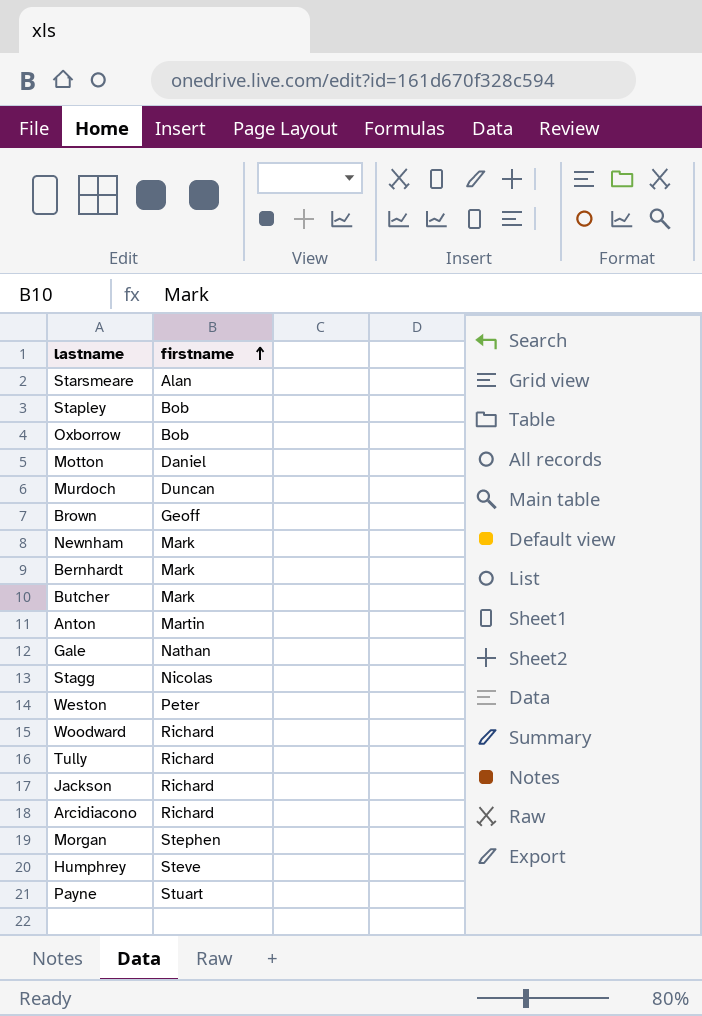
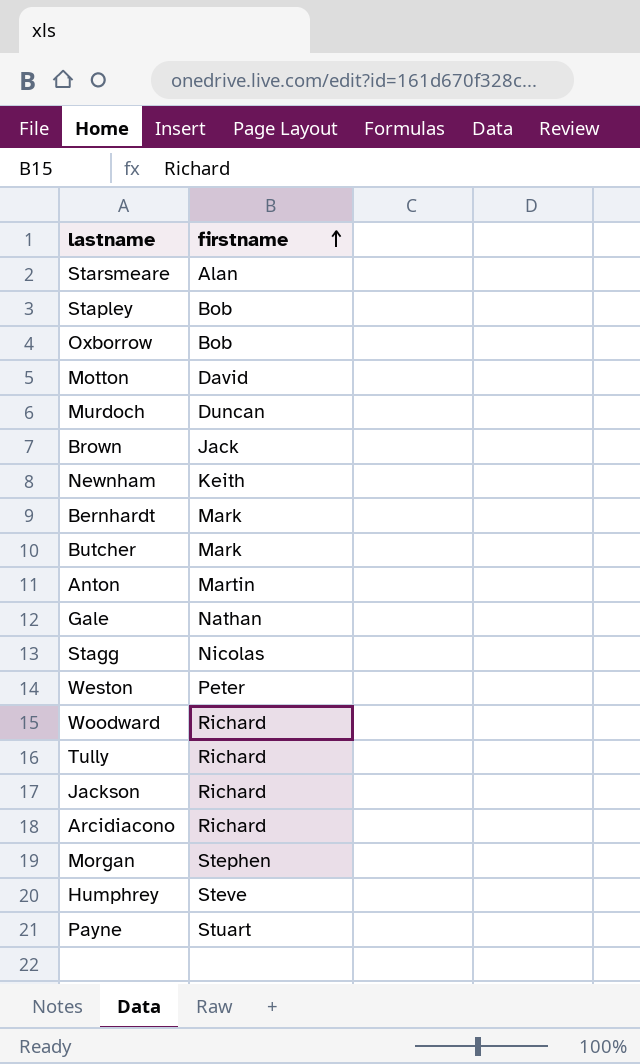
Motton | firstname: Daniel -> David
Brown | firstname: Geoff -> Jack
Newnham | firstname: Mark -> Keith

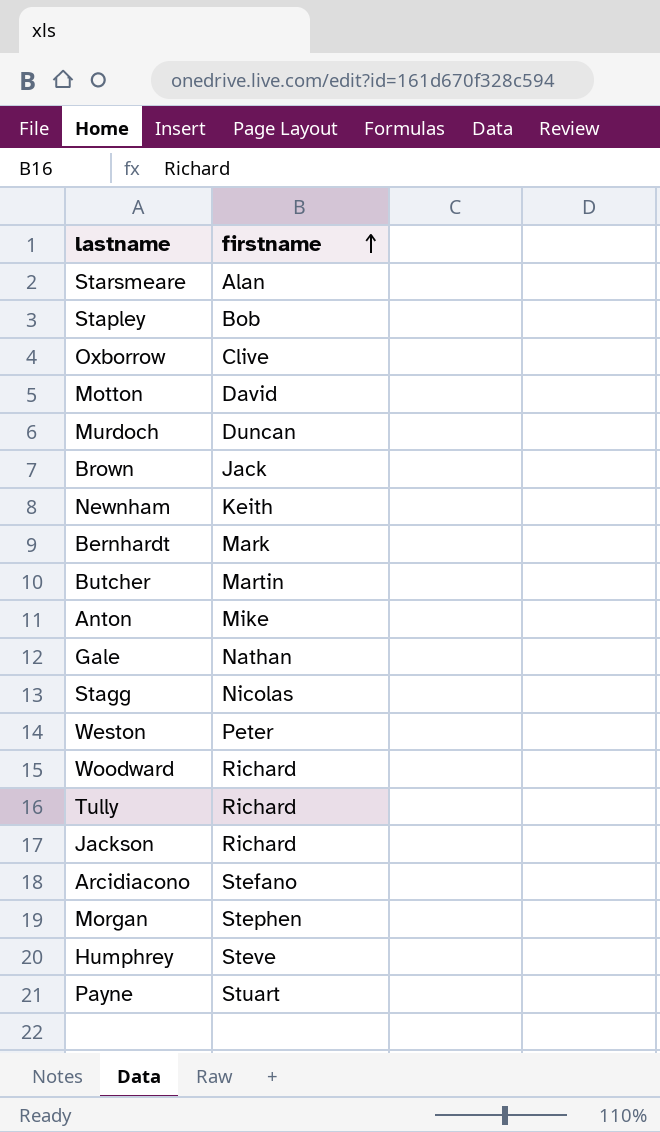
Oxborrow | firstname: Bob -> Clive
Butcher | firstname: Mark -> Martin
Anton | firstname: Martin -> Mike
Arcidiacono | firstname: Richard -> Stefano

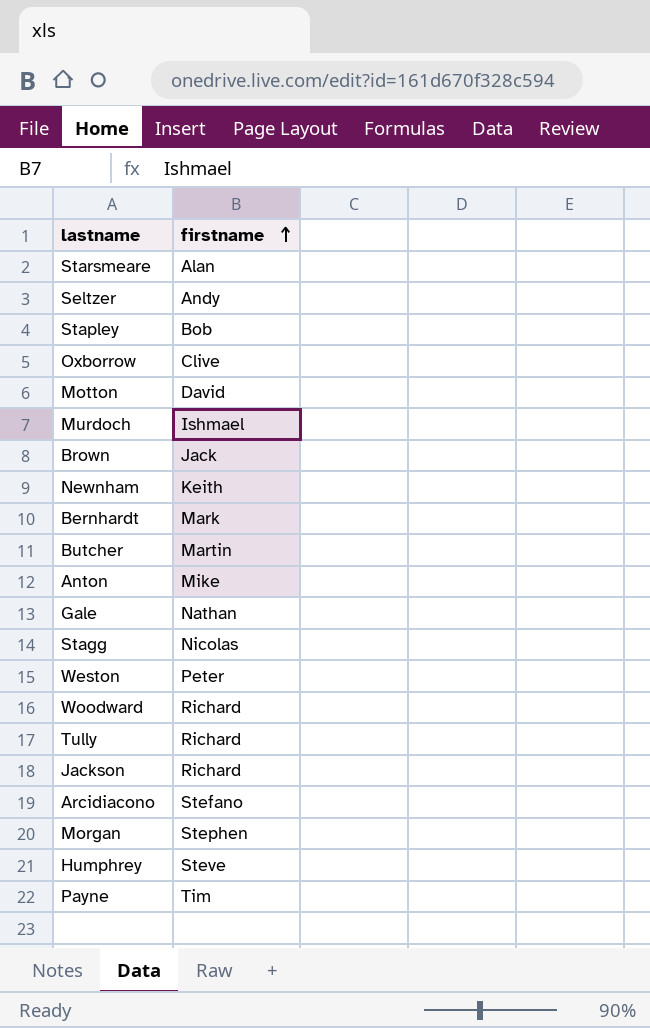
row Seltzer: none -> Andy
Murdoch | firstname: Duncan -> Ishmael
Payne | firstname: Stuart -> Tim

